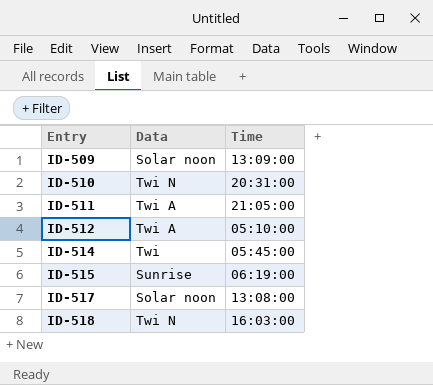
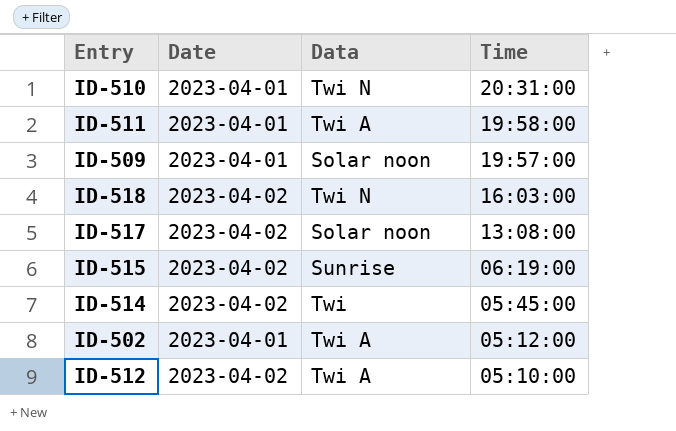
row order: Entry ascending -> Time descending
column Date | position: none -> 2
ID-511 | Time: 21:05:00 -> 19:58:00
ID-509 | Time: 13:09:00 -> 19:57:00
row ID-502: none -> 2023-04-01 | Twi A | 05:12:00

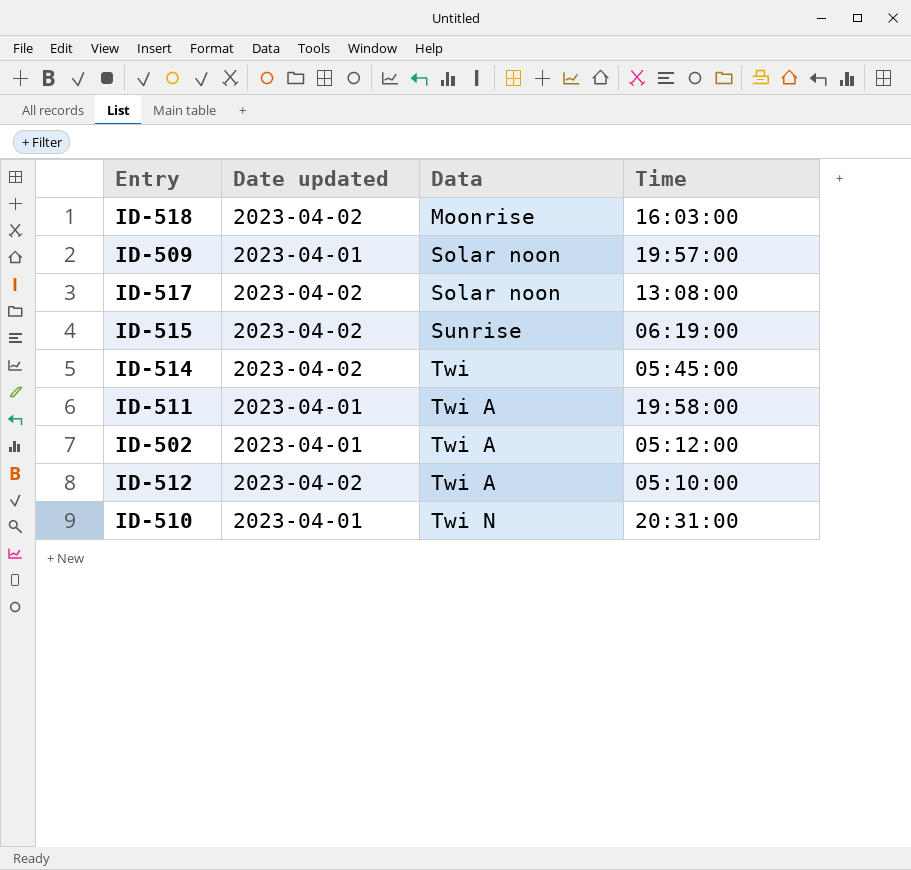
row order: Time descending -> Data ascending
column name: Date -> Date updated
ID-518 | Data: Twi N -> Moonrise

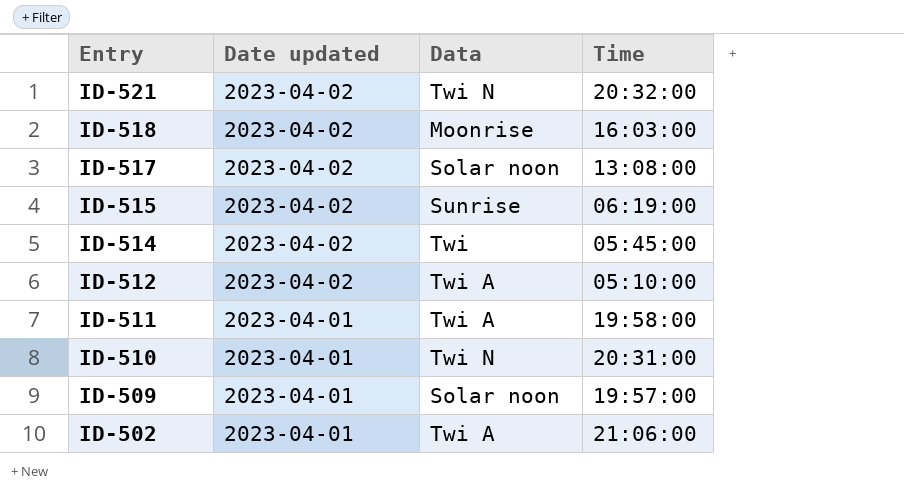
row order: Data ascending -> Entry descending
row ID-521: none -> 2023-04-02 | Twi N | 20:32:00
ID-502 | Time: 05:12:00 -> 21:06:00

